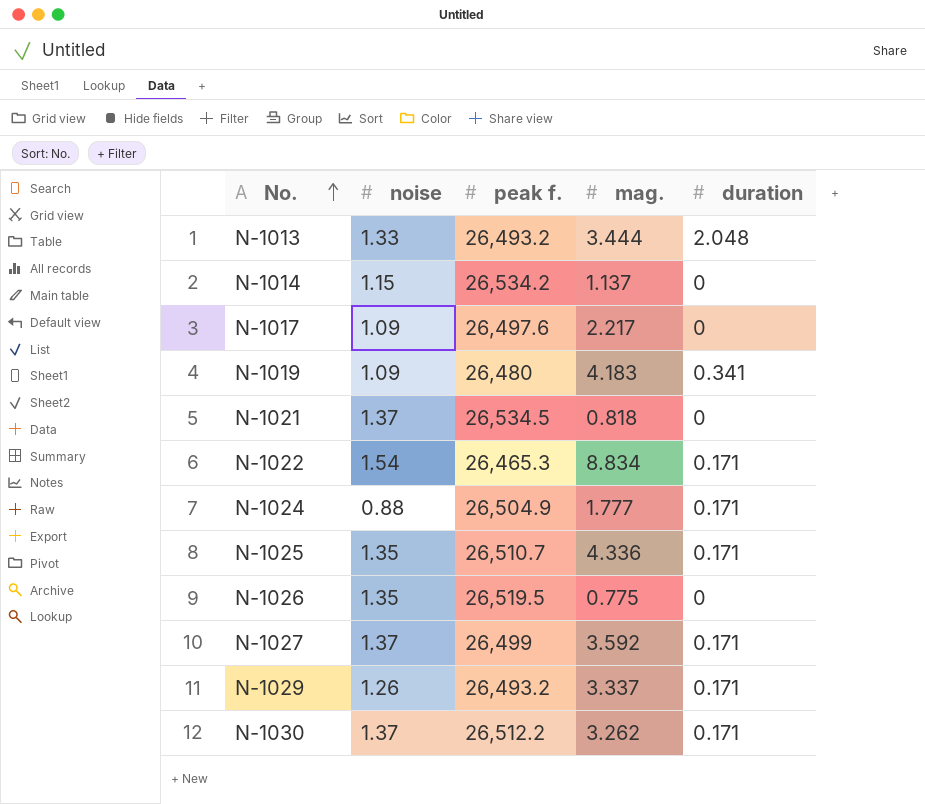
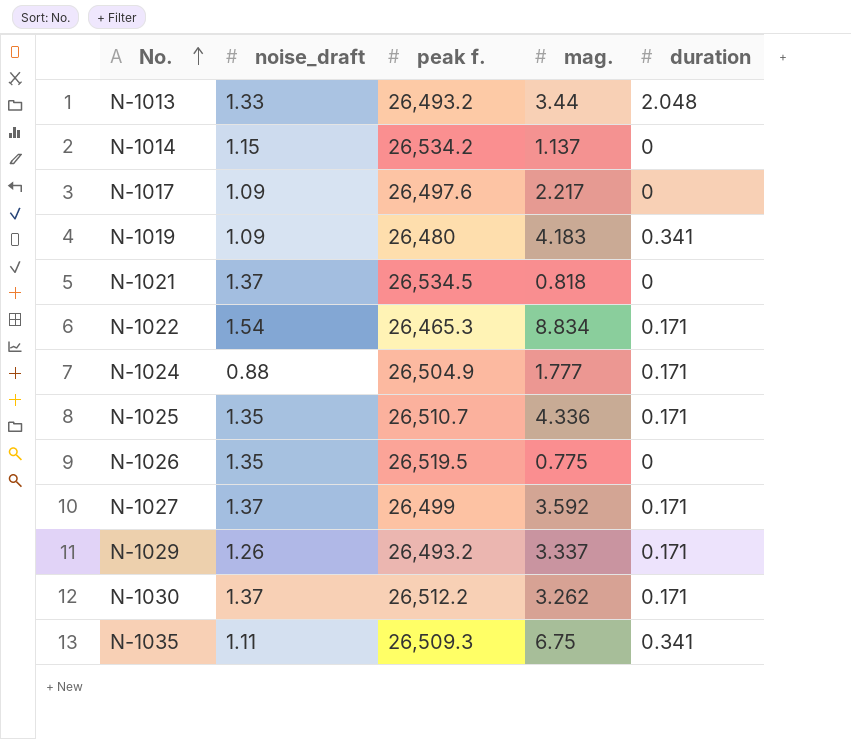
column name: noise -> noise_draft
N-1013 | mag.: 3.444 -> 3.44
row N-1035: none -> 1.11 | 26,509.3 | 6.75 | 0.341

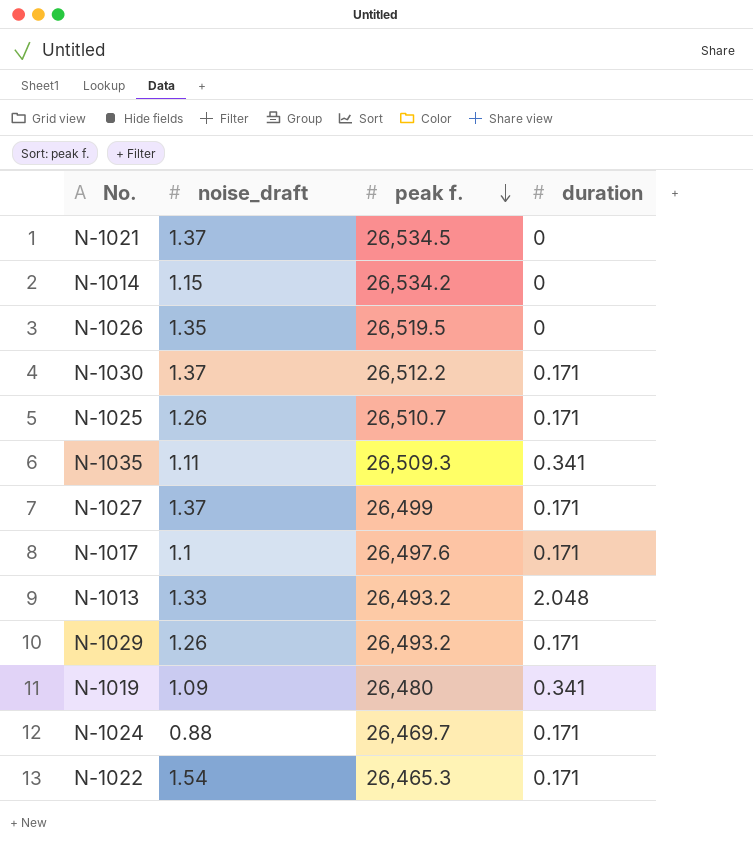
row order: No. ascending -> peak f. descending
column mag. | position: 4 -> none
N-1025 | noise_draft: 1.35 -> 1.26
N-1017 | noise_draft: 1.09 -> 1.1
N-1017 | duration: 0 -> 0.171
N-1024 | peak f.: 26,504.9 -> 26,469.7

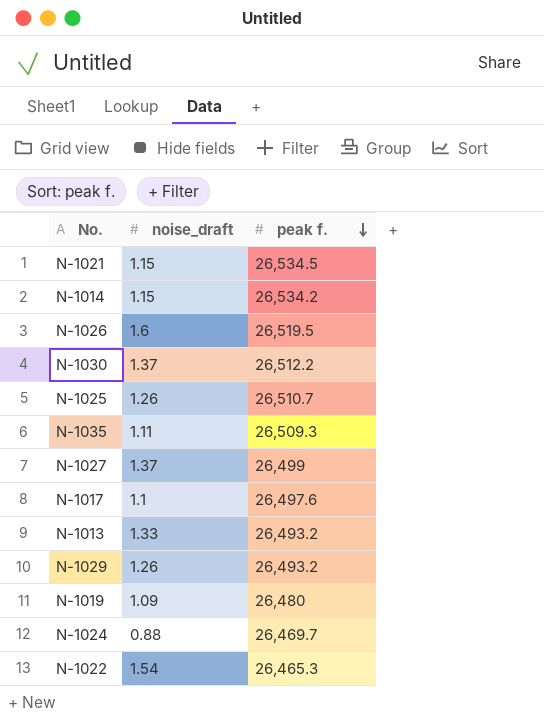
column duration | position: 4 -> none
N-1021 | noise_draft: 1.37 -> 1.15
N-1026 | noise_draft: 1.35 -> 1.6

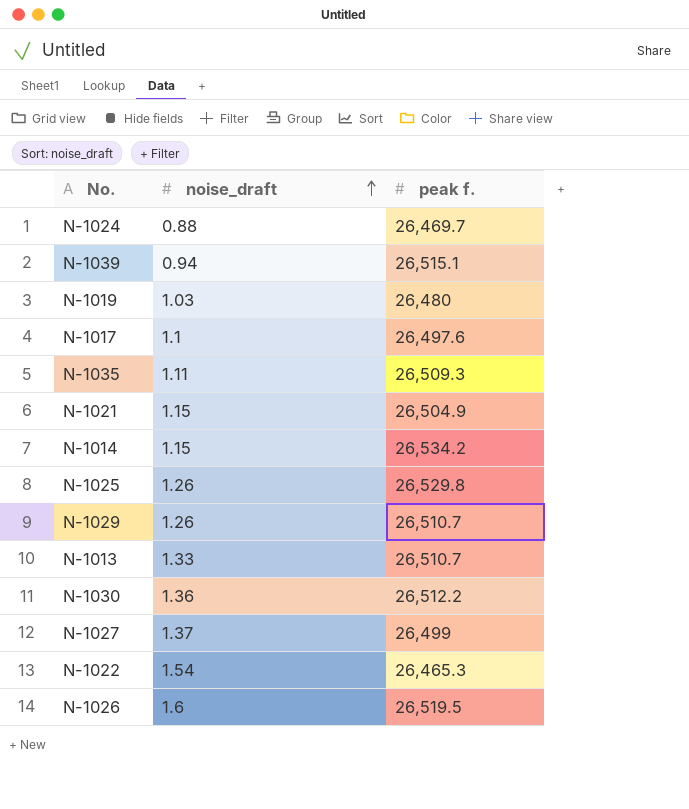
row order: peak f. descending -> noise_draft ascending
row N-1039: none -> 0.94 | 26,515.1
N-1019 | noise_draft: 1.09 -> 1.03
N-1021 | peak f.: 26,534.5 -> 26,504.9
N-1025 | peak f.: 26,510.7 -> 26,529.8
N-1029 | peak f.: 26,493.2 -> 26,510.7
N-1013 | peak f.: 26,493.2 -> 26,510.7
N-1030 | noise_draft: 1.37 -> 1.36

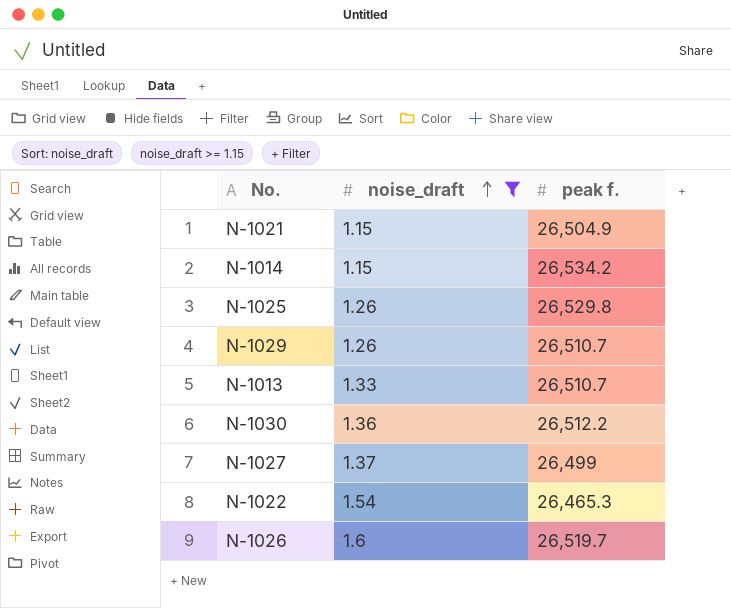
filter: none -> noise_draft >= 1.15
N-1026 | peak f.: 26,519.5 -> 26,519.7

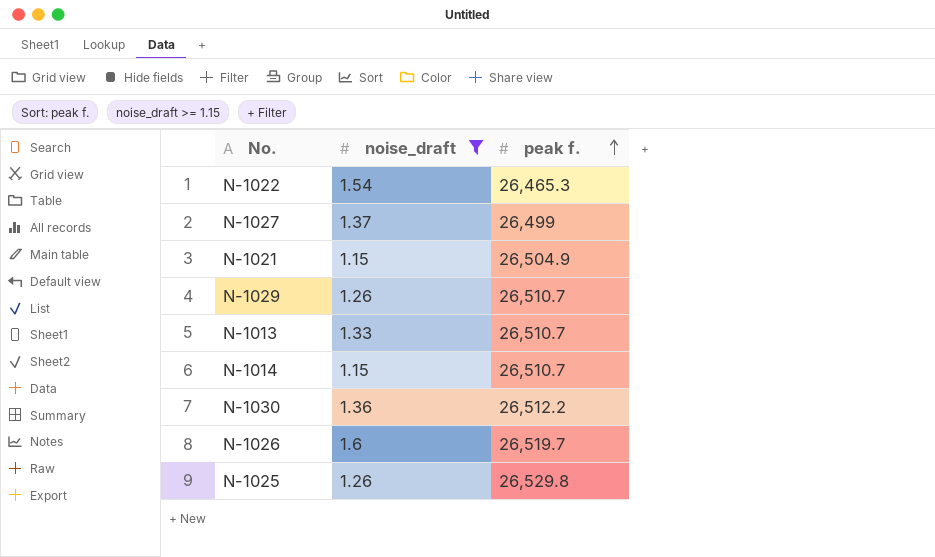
row order: noise_draft ascending -> peak f. ascending
N-1014 | peak f.: 26,534.2 -> 26,510.7

